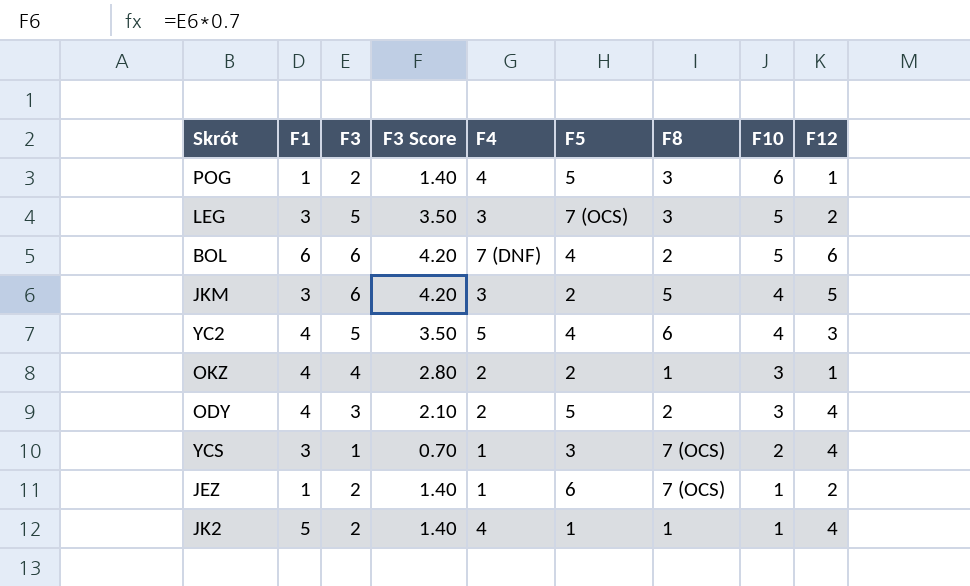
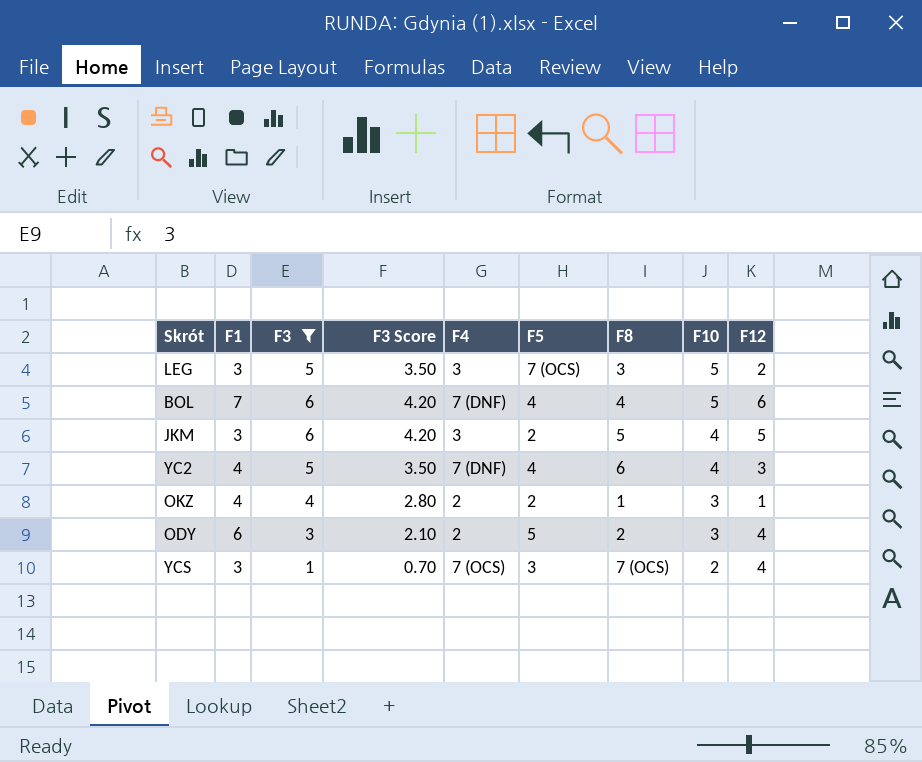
filter: none -> F3 != 2
BOL | F1: 6 -> 7
BOL | F8: 2 -> 4
YC2 | F4: 5 -> 7 (DNF)
ODY | F1: 4 -> 6
YCS | F4: 1 -> 7 (OCS)

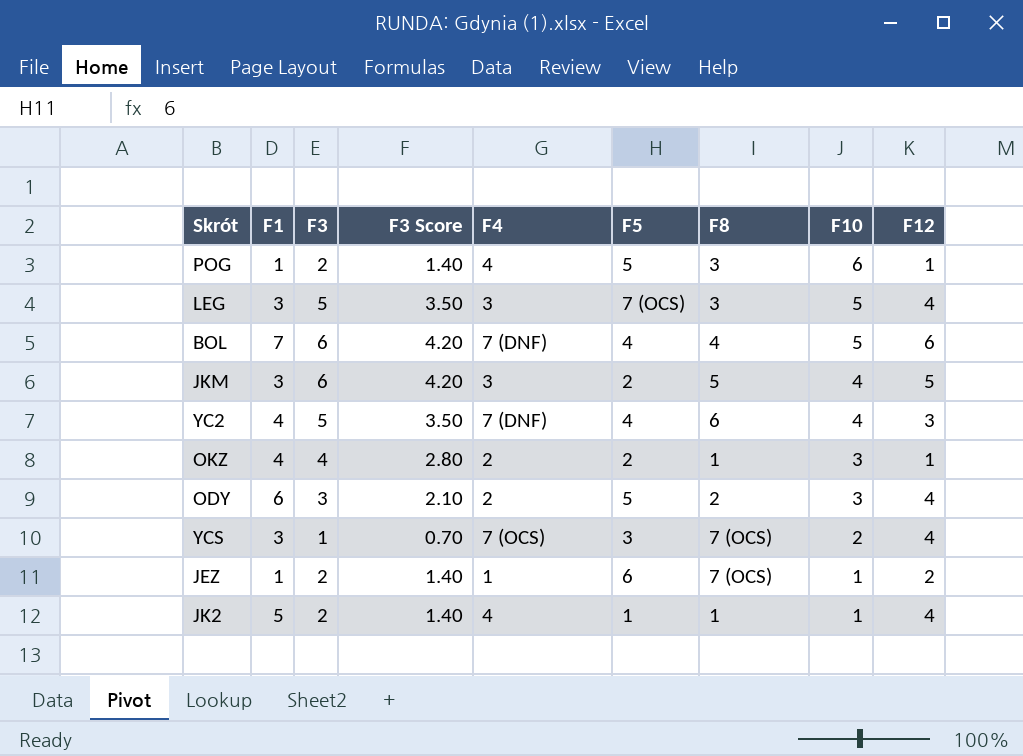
filter: F3 != 2 -> none
LEG | F12: 2 -> 4

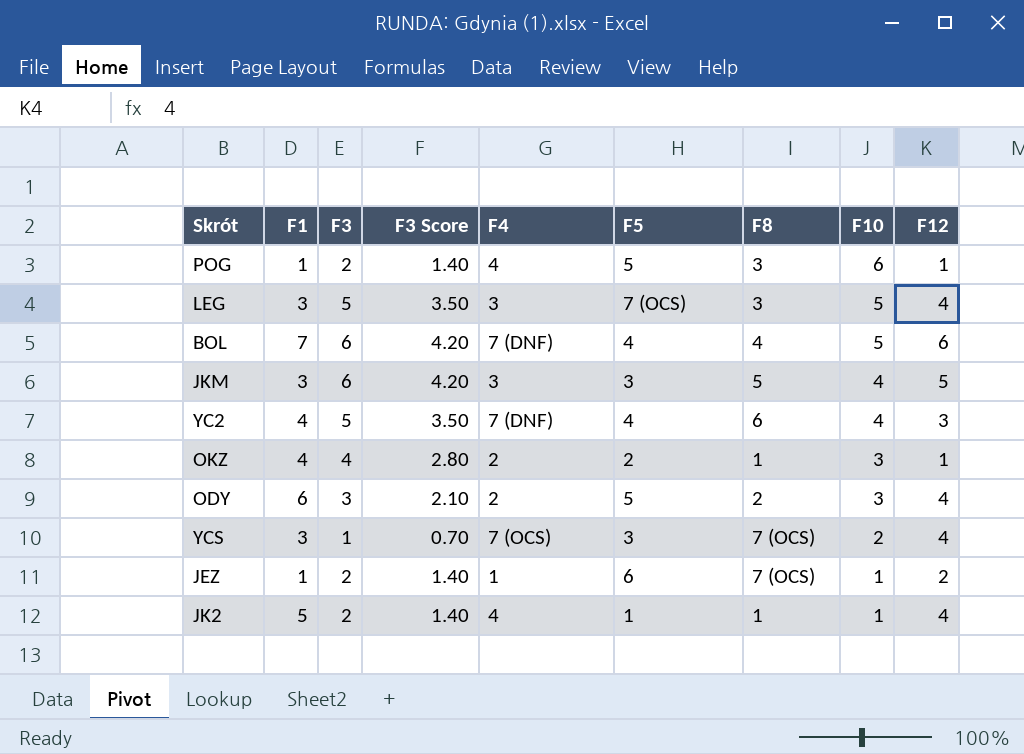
JKM | F5: 2 -> 3

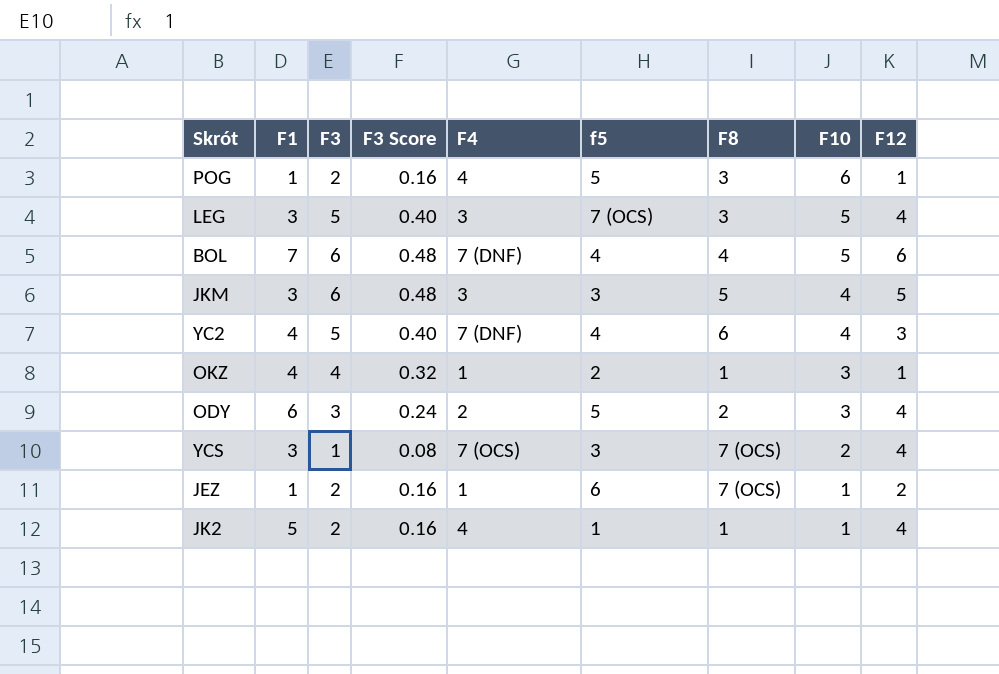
column F3 Score | formula: [F3] * 0.7 -> [F3] * 0.08
column name: F5 -> f5
OKZ | F4: 2 -> 1

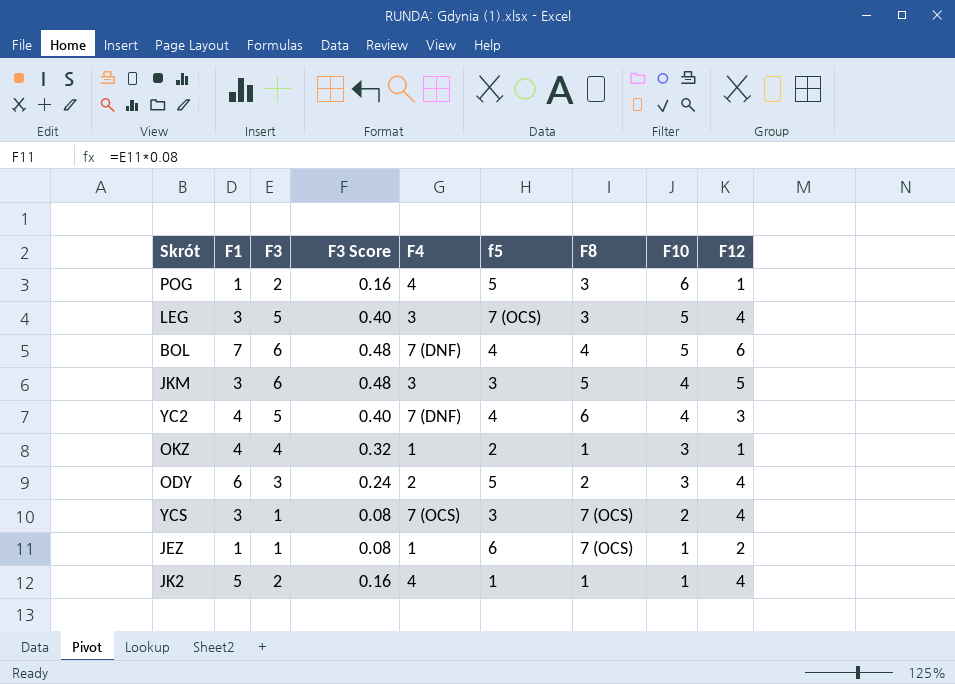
JEZ | F3: 2 -> 1
JEZ | F3 Score: 0.16 -> 0.08

